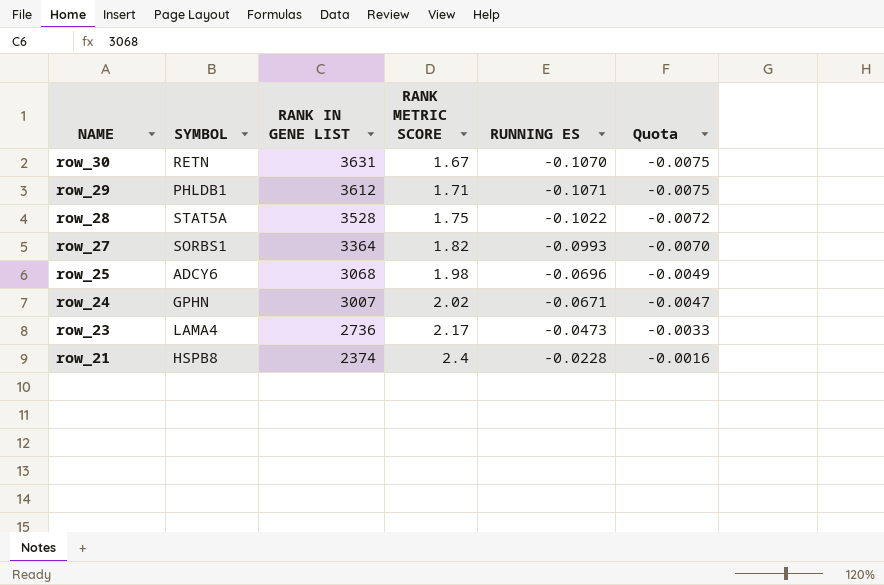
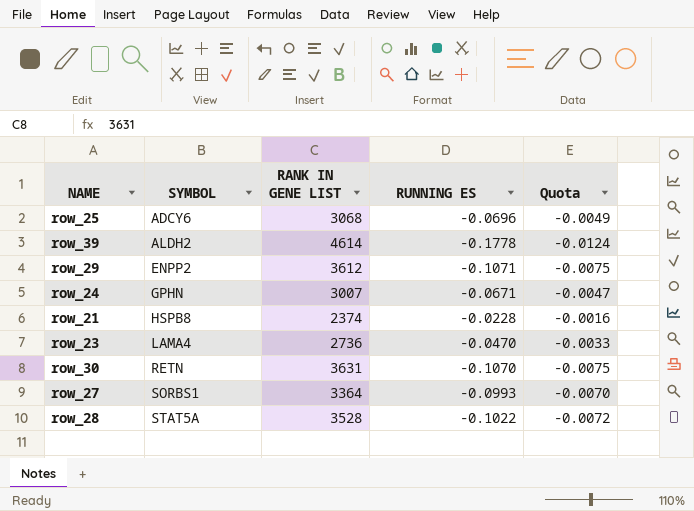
row order: NAME descending -> SYMBOL ascending
column RANK METRIC SCORE | position: 4 -> none
row row_39: none -> ALDH2 | 4614 | -0.1778 | -0.0124
row_29 | SYMBOL: PHLDB1 -> ENPP2
row_23 | RUNNING ES: -0.0473 -> -0.0470

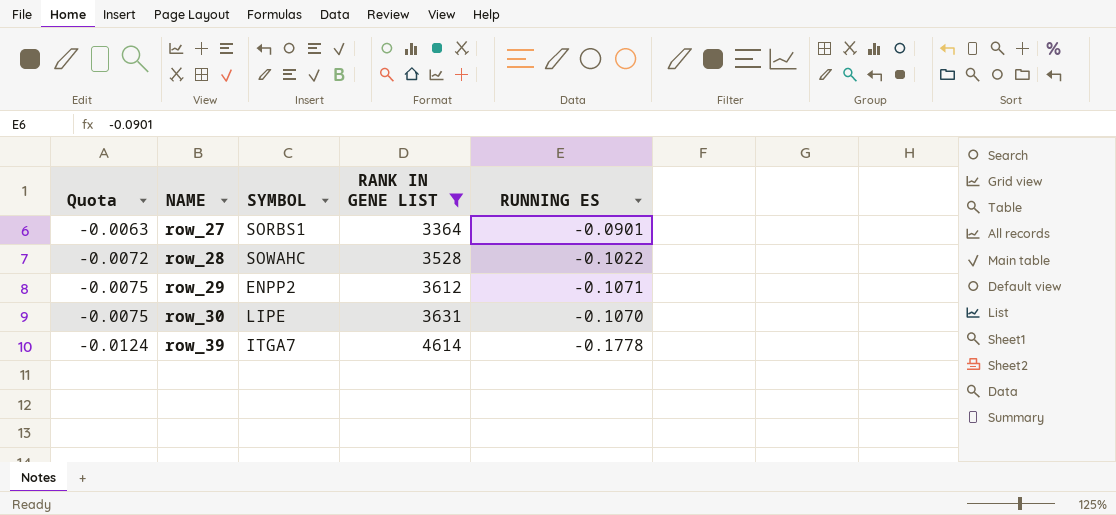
filter: none -> RANK IN GENE LIST >= 3364
row order: SYMBOL ascending -> Quota descending
column Quota | position: 5 -> 1
row_27 | Quota: -0.0070 -> -0.0063
row_27 | RUNNING ES: -0.0993 -> -0.0901
row_28 | SYMBOL: STAT5A -> SOWAHC
row_30 | SYMBOL: RETN -> LIPE
row_39 | SYMBOL: ALDH2 -> ITGA7

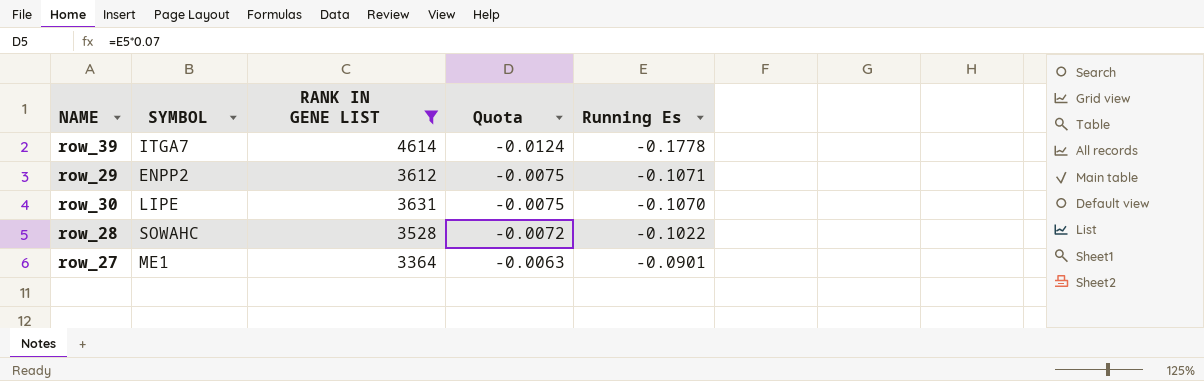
row order: Quota descending -> Quota ascending
column Quota | position: 1 -> 4
column name: RUNNING ES -> Running Es
row_27 | SYMBOL: SORBS1 -> ME1

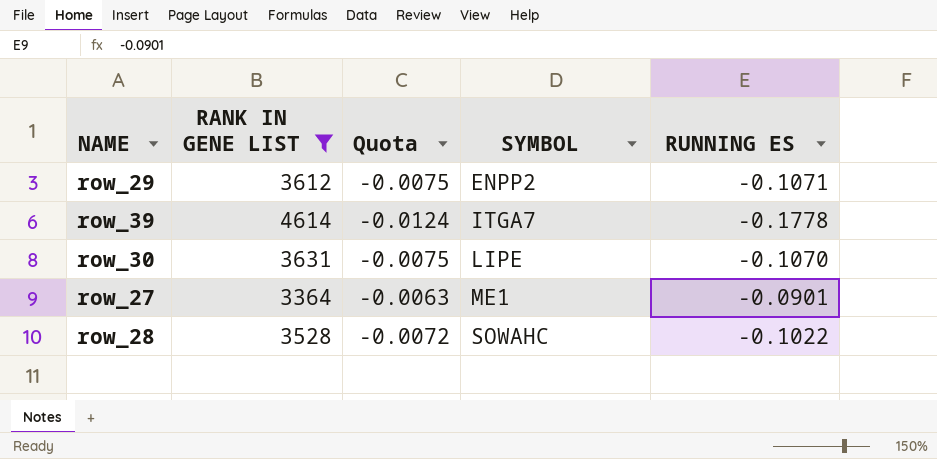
row order: Quota ascending -> SYMBOL ascending
column SYMBOL | position: 2 -> 4
column name: Running Es -> RUNNING ES

